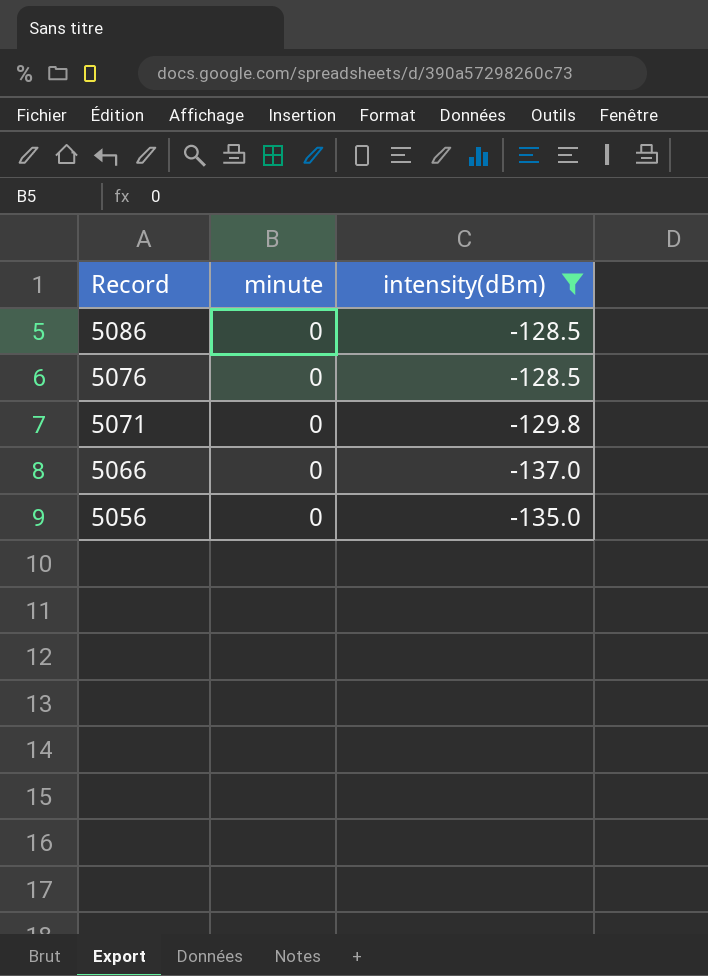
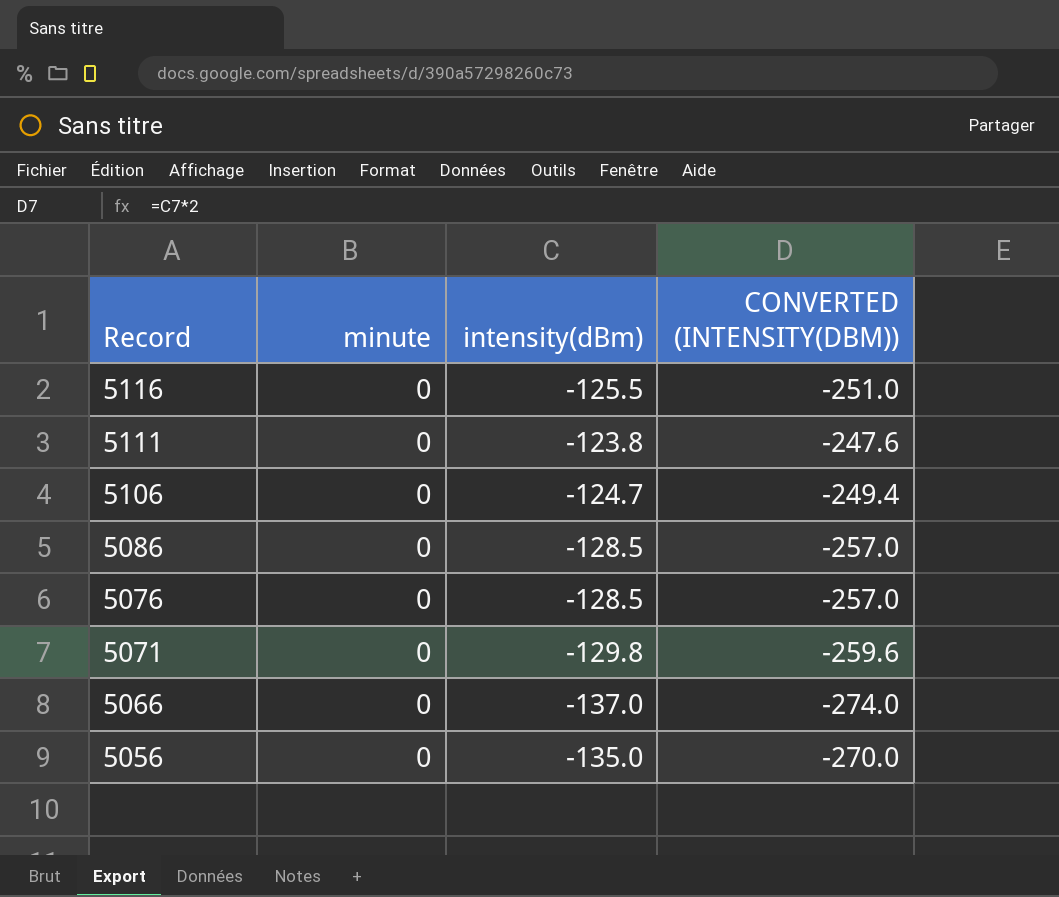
filter: intensity(dBm) <= -128.5 -> none
column CONVERTED (INTENSITY(DBM)) | formula: none -> [intensity(dBm)] * 2

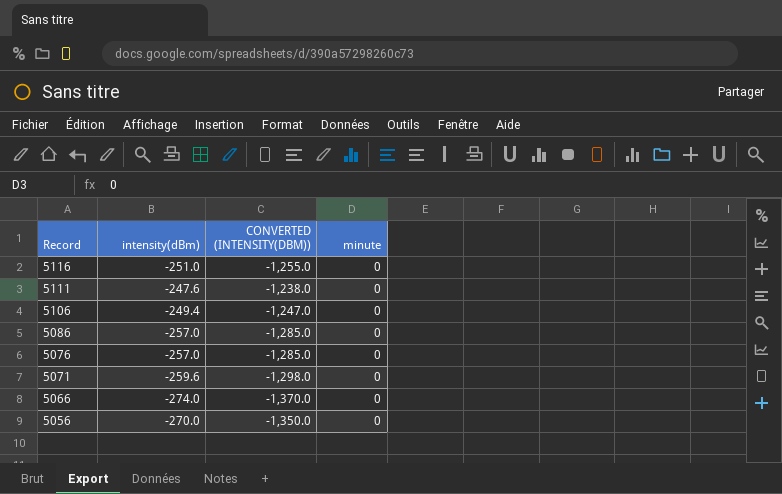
column CONVERTED (INTENSITY(DBM)) | formula: [intensity(dBm)] * 2 -> [intensity(dBm)] * 5
column minute | position: 2 -> 4
5116 | intensity(dBm): -125.5 -> -251.0
5111 | intensity(dBm): -123.8 -> -247.6
5106 | intensity(dBm): -124.7 -> -249.4
5086 | intensity(dBm): -128.5 -> -257.0
5076 | intensity(dBm): -128.5 -> -257.0
5071 | intensity(dBm): -129.8 -> -259.6
5066 | intensity(dBm): -137.0 -> -274.0
5056 | intensity(dBm): -135.0 -> -270.0

